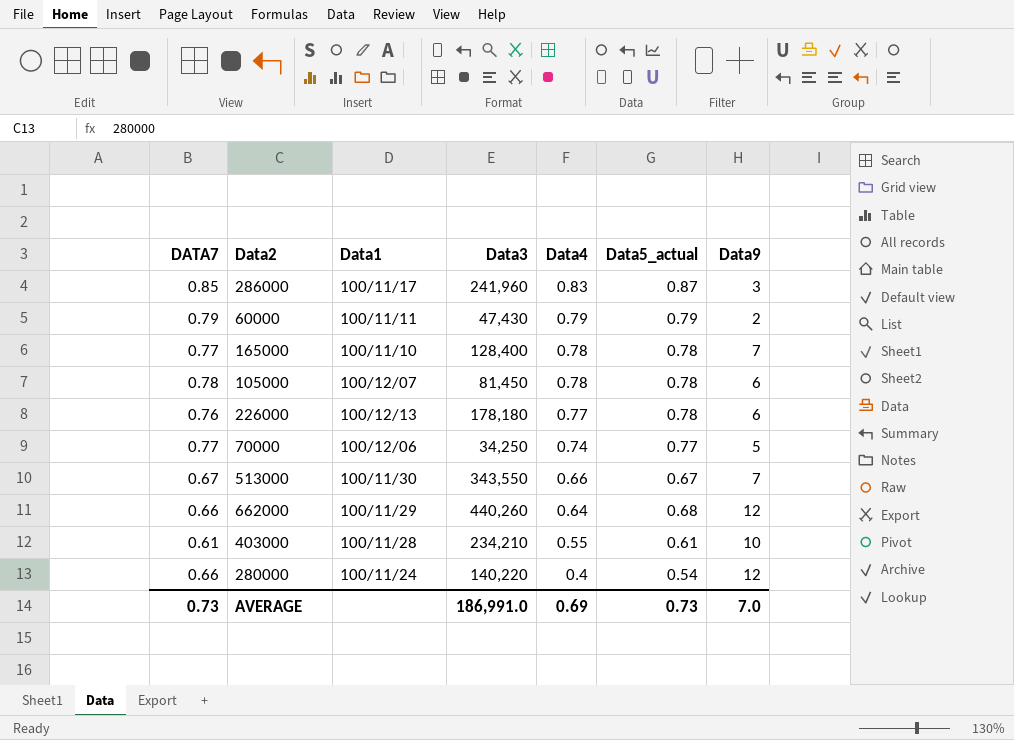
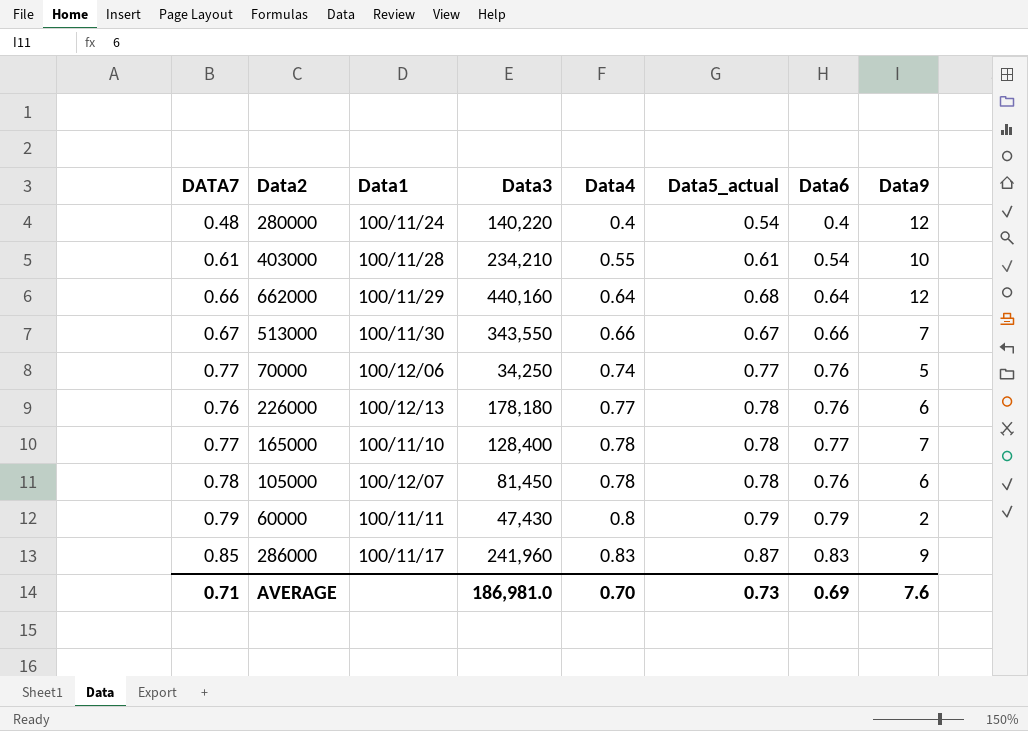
row order: Data4 descending -> Data4 ascending
column Data6 | position: none -> 7
280000 | DATA7: 0.66 -> 0.48
662000 | Data3: 440,260 -> 440,160
60000 | Data4: 0.79 -> 0.8
286000 | Data9: 3 -> 9
AVERAGE | DATA7: 0.73 -> 0.71
AVERAGE | Data3: 186,991.0 -> 186,981.0
AVERAGE | Data4: 0.69 -> 0.70
AVERAGE | Data9: 7.0 -> 7.6

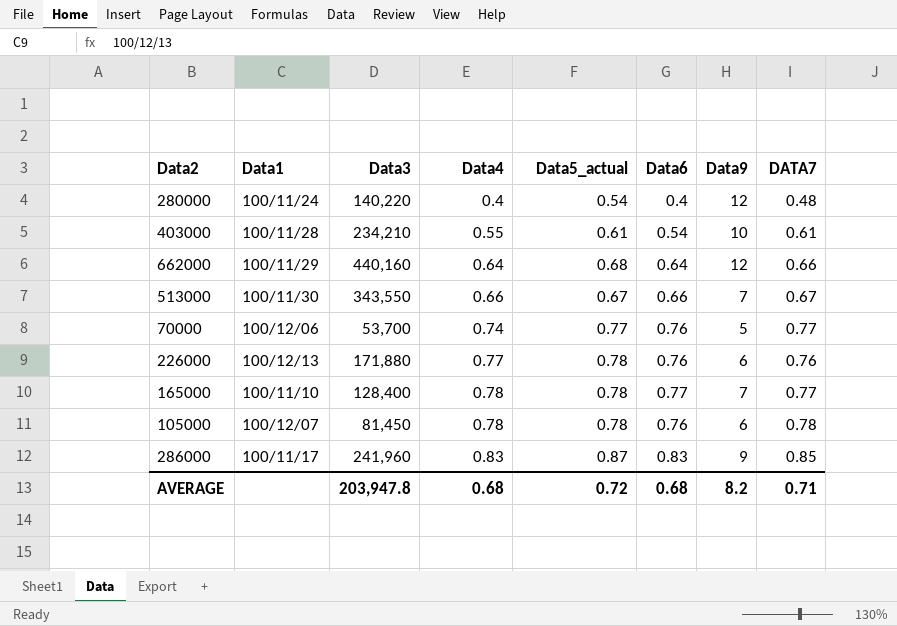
column DATA7 | position: 1 -> 8
row 60000: 0.79 | 100/11/11 | 47,430 | 0.8 | 0.79 | 0.79 | 2 -> none
70000 | Data3: 34,250 -> 53,700
226000 | Data3: 178,180 -> 171,880
AVERAGE | Data3: 186,981.0 -> 203,947.8
AVERAGE | Data4: 0.70 -> 0.68
AVERAGE | Data5_actual: 0.73 -> 0.72
AVERAGE | Data6: 0.69 -> 0.68
AVERAGE | Data9: 7.6 -> 8.2

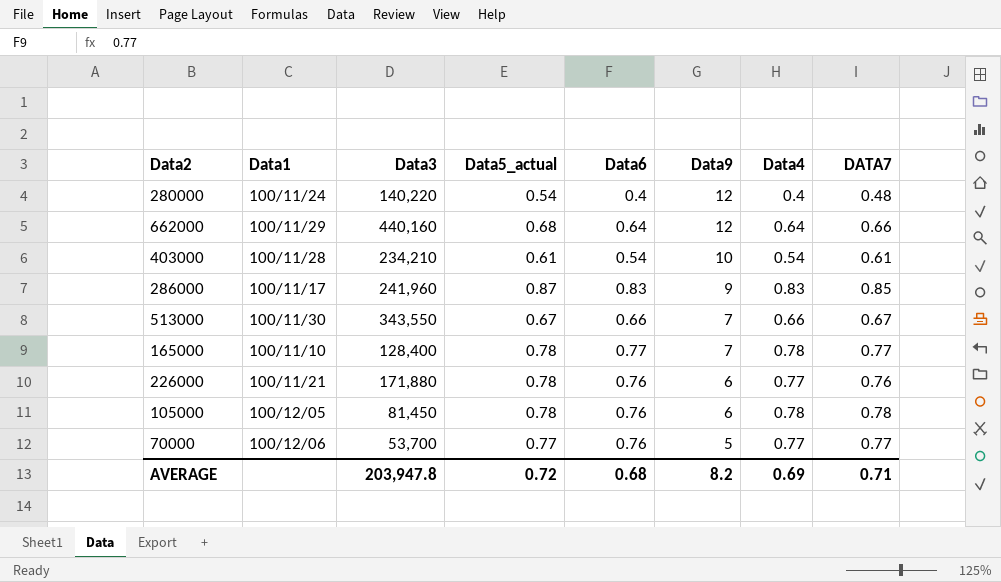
row order: Data4 ascending -> Data9 descending
column Data4 | position: 4 -> 7
403000 | Data4: 0.55 -> 0.54
226000 | Data1: 100/12/13 -> 100/11/21
105000 | Data1: 100/12/07 -> 100/12/05
70000 | Data4: 0.74 -> 0.77
AVERAGE | Data4: 0.68 -> 0.69

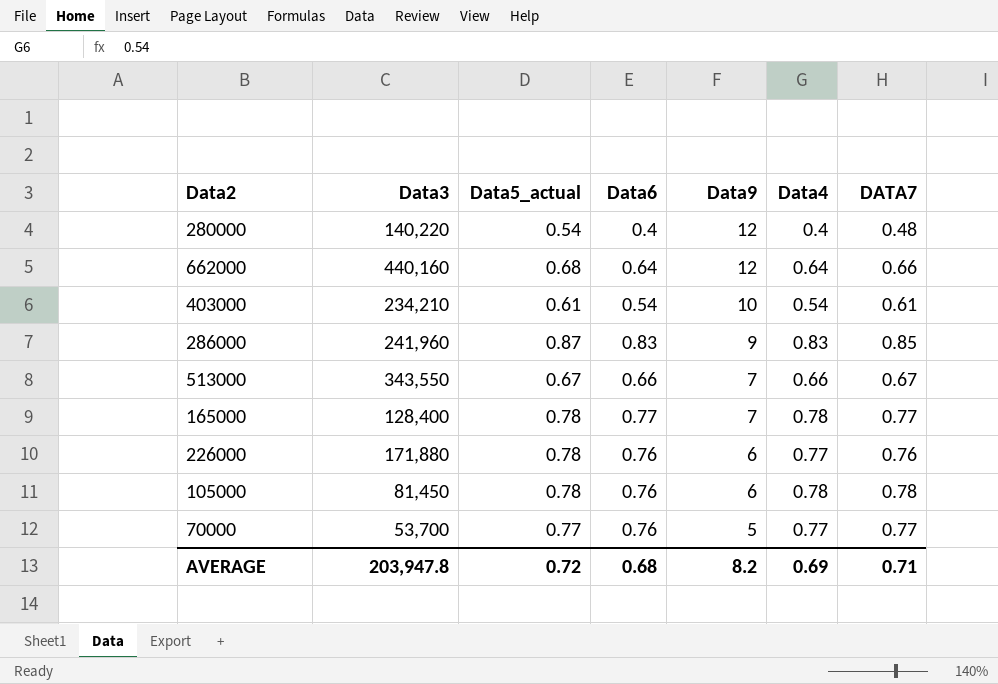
column Data1 | position: 2 -> none

